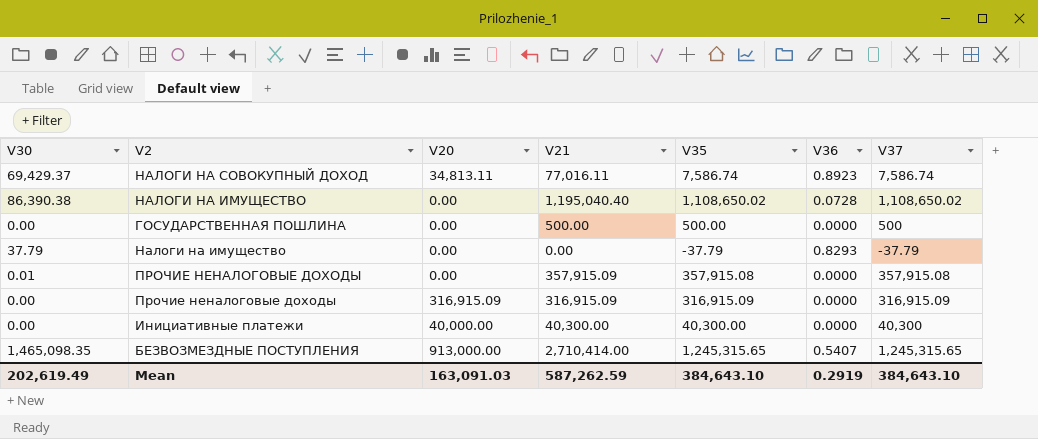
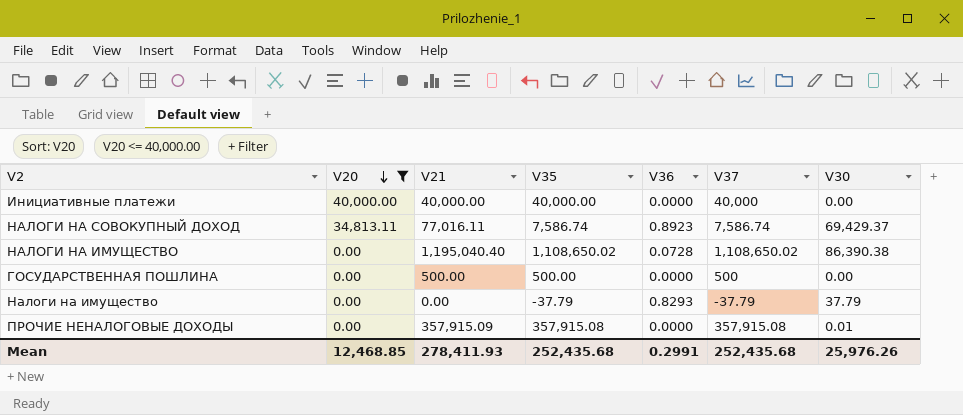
filter: none -> V20 <= 40,000.00
row order: none -> V20 descending
column V30 | position: 1 -> 7
Инициативные платежи | V21: 40,300.00 -> 40,000.00
Инициативные платежи | V35: 40,300.00 -> 40,000.00
Инициативные платежи | V37: 40,300 -> 40,000
Mean | V20: 163,091.03 -> 12,468.85
Mean | V21: 587,262.59 -> 278,411.93
Mean | V35: 384,643.10 -> 252,435.68
Mean | V36: 0.2919 -> 0.2991
Mean | V37: 384,643.10 -> 252,435.68
Mean | V30: 202,619.49 -> 25,976.26

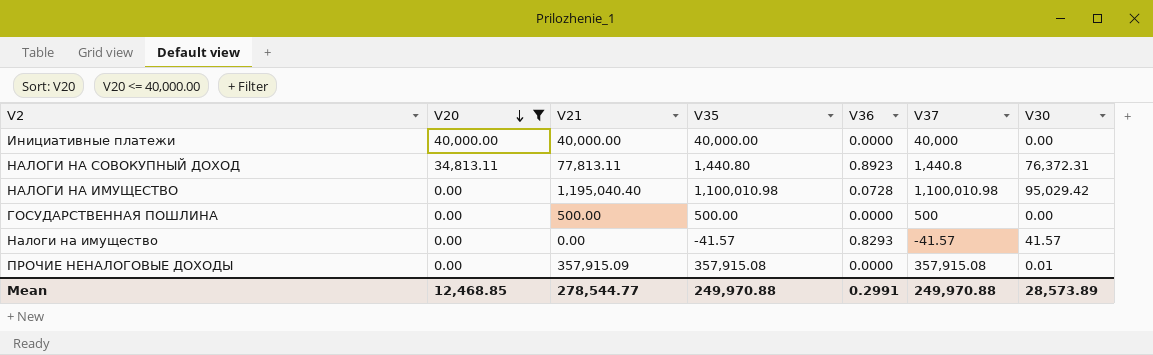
НАЛОГИ НА СОВОКУПНЫЙ ДОХОД | V21: 77,016.11 -> 77,813.11
НАЛОГИ НА СОВОКУПНЫЙ ДОХОД | V35: 7,586.74 -> 1,440.80
НАЛОГИ НА СОВОКУПНЫЙ ДОХОД | V37: 7,586.74 -> 1,440.8
НАЛОГИ НА СОВОКУПНЫЙ ДОХОД | V30: 69,429.37 -> 76,372.31
НАЛОГИ НА ИМУЩЕСТВО | V35: 1,108,650.02 -> 1,100,010.98
НАЛОГИ НА ИМУЩЕСТВО | V37: 1,108,650.02 -> 1,100,010.98
НАЛОГИ НА ИМУЩЕСТВО | V30: 86,390.38 -> 95,029.42
Налоги на имущество | V35: -37.79 -> -41.57
Налоги на имущество | V37: -37.79 -> -41.57
Налоги на имущество | V30: 37.79 -> 41.57
Mean | V21: 278,411.93 -> 278,544.77
Mean | V35: 252,435.68 -> 249,970.88
Mean | V37: 252,435.68 -> 249,970.88
Mean | V30: 25,976.26 -> 28,573.89

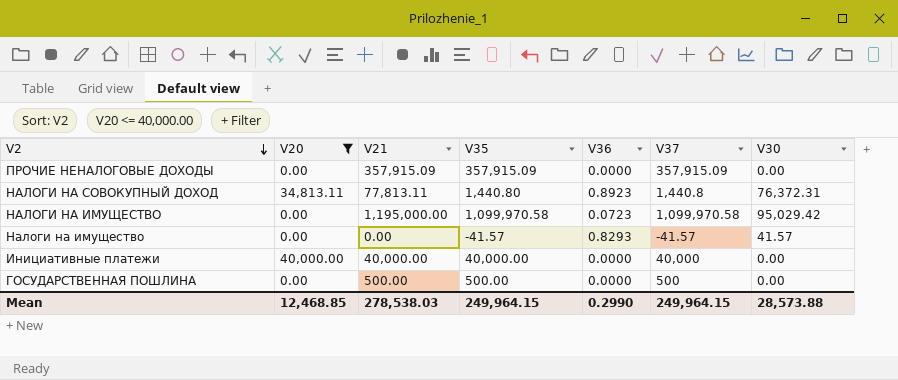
row order: V20 descending -> V2 descending
ПРОЧИЕ НЕНАЛОГОВЫЕ ДОХОДЫ | V35: 357,915.08 -> 357,915.09
ПРОЧИЕ НЕНАЛОГОВЫЕ ДОХОДЫ | V37: 357,915.08 -> 357,915.09
ПРОЧИЕ НЕНАЛОГОВЫЕ ДОХОДЫ | V30: 0.01 -> 0.00
НАЛОГИ НА ИМУЩЕСТВО | V21: 1,195,040.40 -> 1,195,000.00
НАЛОГИ НА ИМУЩЕСТВО | V35: 1,100,010.98 -> 1,099,970.58
НАЛОГИ НА ИМУЩЕСТВО | V36: 0.0728 -> 0.0723
НАЛОГИ НА ИМУЩЕСТВО | V37: 1,100,010.98 -> 1,099,970.58
Mean | V21: 278,544.77 -> 278,538.03
Mean | V35: 249,970.88 -> 249,964.15
Mean | V36: 0.2991 -> 0.2990
Mean | V37: 249,970.88 -> 249,964.15
Mean | V30: 28,573.89 -> 28,573.88

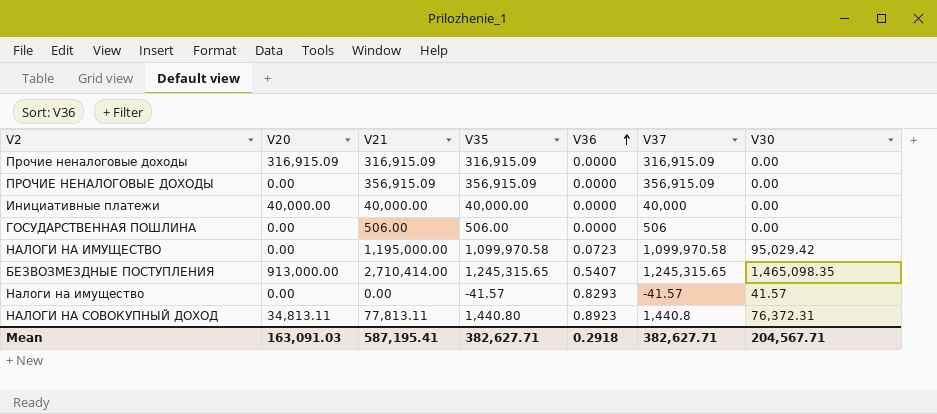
filter: V20 <= 40,000.00 -> none
row order: V2 descending -> V36 ascending
ПРОЧИЕ НЕНАЛОГОВЫЕ ДОХОДЫ | V21: 357,915.09 -> 356,915.09
ПРОЧИЕ НЕНАЛОГОВЫЕ ДОХОДЫ | V35: 357,915.09 -> 356,915.09
ПРОЧИЕ НЕНАЛОГОВЫЕ ДОХОДЫ | V37: 357,915.09 -> 356,915.09
ГОСУДАРСТВЕННАЯ ПОШЛИНА | V21: 500.00 -> 506.00
ГОСУДАРСТВЕННАЯ ПОШЛИНА | V35: 500.00 -> 506.00
ГОСУДАРСТВЕННАЯ ПОШЛИНА | V37: 500 -> 506
Mean | V20: 12,468.85 -> 163,091.03
Mean | V21: 278,538.03 -> 587,195.41
Mean | V35: 249,964.15 -> 382,627.71
Mean | V36: 0.2990 -> 0.2918
Mean | V37: 249,964.15 -> 382,627.71
Mean | V30: 28,573.88 -> 204,567.71

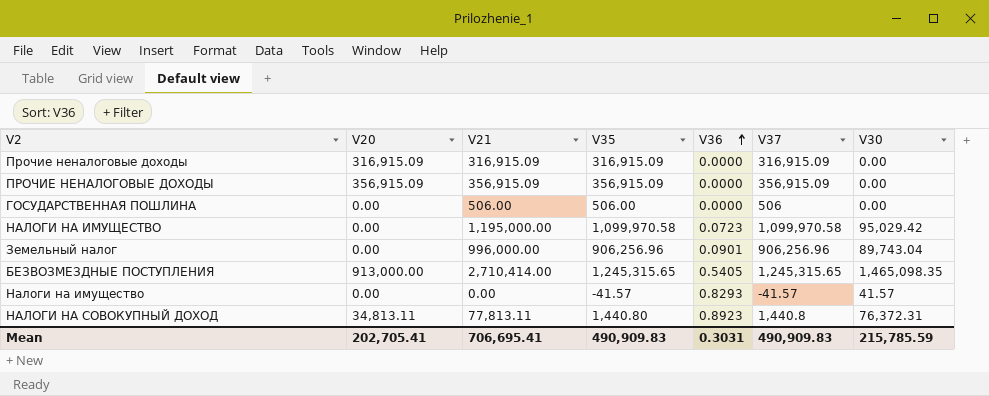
row Инициативные платежи: 40,000.00 | 40,000.00 | 40,000.00 | 0.0000 | 40,000 | 0.00 -> none
ПРОЧИЕ НЕНАЛОГОВЫЕ ДОХОДЫ | V20: 0.00 -> 356,915.09
row Земельный налог: none -> 0.00 | 996,000.00 | 906,256.96 | 0.0901 | 906,256.96 | 89,743.04
БЕЗВОЗМЕЗДНЫЕ ПОСТУПЛЕНИЯ | V36: 0.5407 -> 0.5405
Mean | V20: 163,091.03 -> 202,705.41
Mean | V21: 587,195.41 -> 706,695.41
Mean | V35: 382,627.71 -> 490,909.83
Mean | V36: 0.2918 -> 0.3031
Mean | V37: 382,627.71 -> 490,909.83
Mean | V30: 204,567.71 -> 215,785.59

